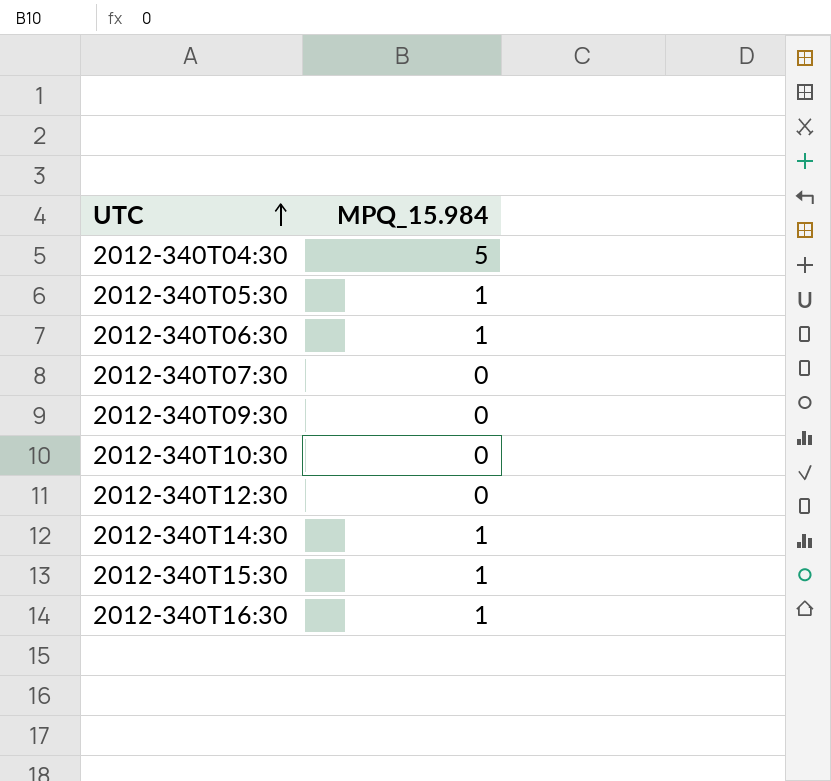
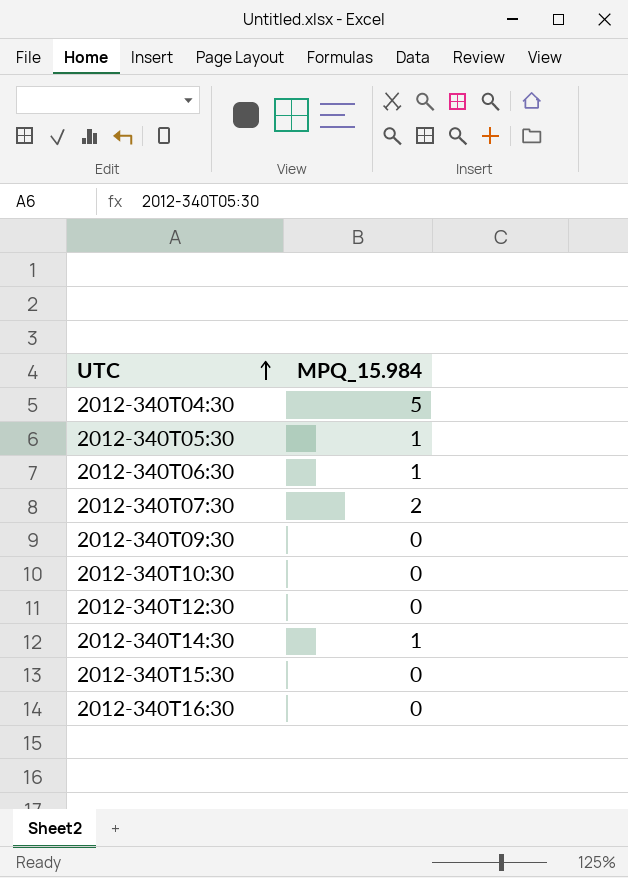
2012-340T07:30 | MPQ_15.984: 0 -> 2
2012-340T15:30 | MPQ_15.984: 1 -> 0
2012-340T16:30 | MPQ_15.984: 1 -> 0

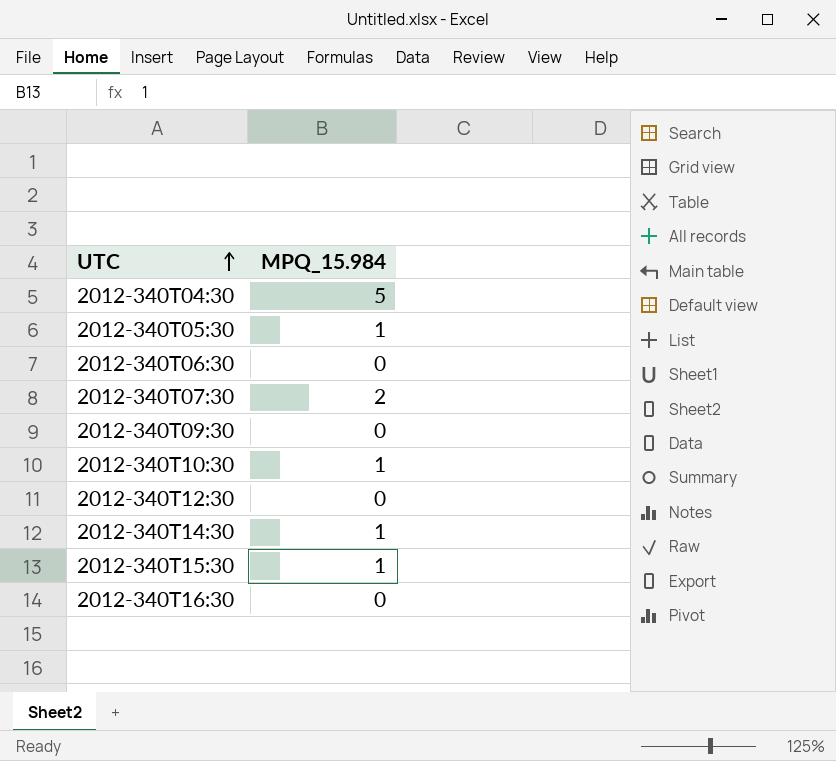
2012-340T06:30 | MPQ_15.984: 1 -> 0
2012-340T10:30 | MPQ_15.984: 0 -> 1
2012-340T15:30 | MPQ_15.984: 0 -> 1

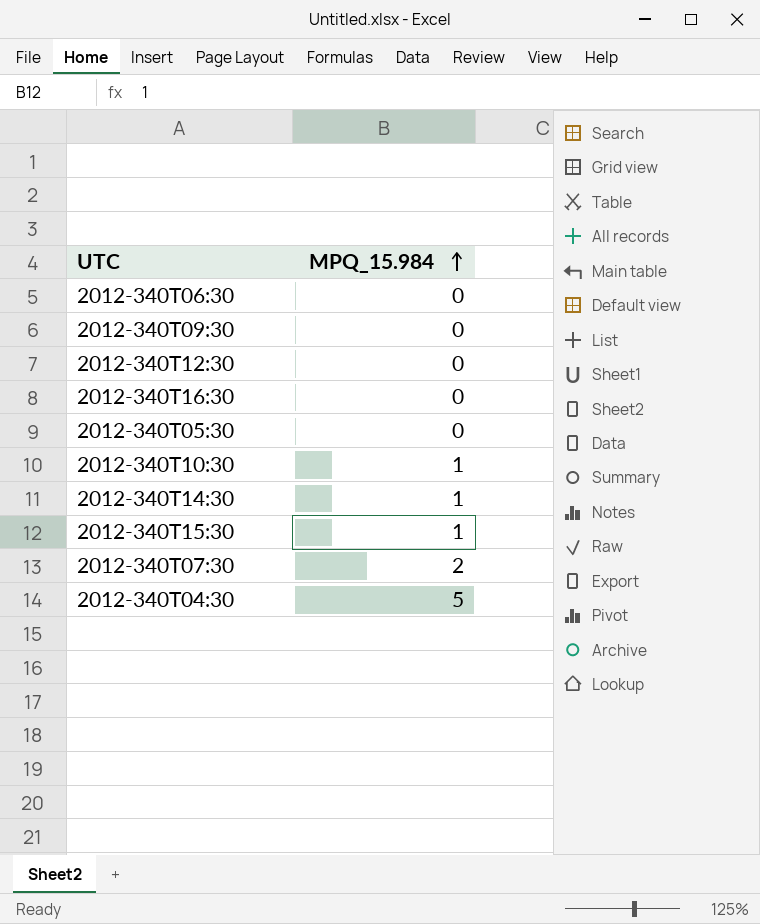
row order: UTC ascending -> MPQ_15.984 ascending
2012-340T05:30 | MPQ_15.984: 1 -> 0

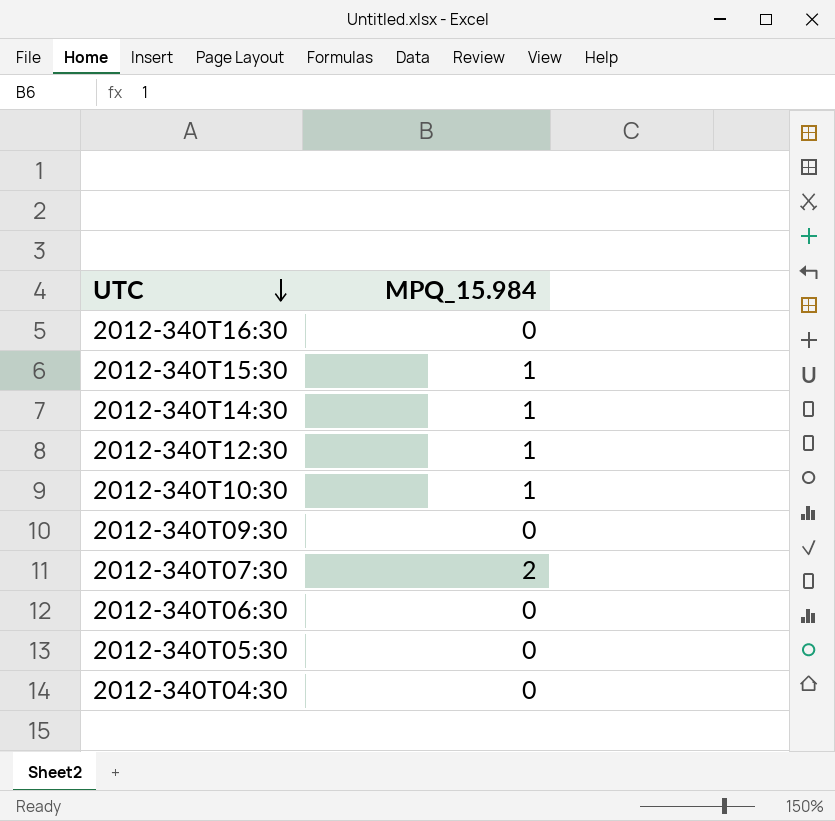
row order: MPQ_15.984 ascending -> UTC descending
2012-340T12:30 | MPQ_15.984: 0 -> 1
2012-340T04:30 | MPQ_15.984: 5 -> 0

